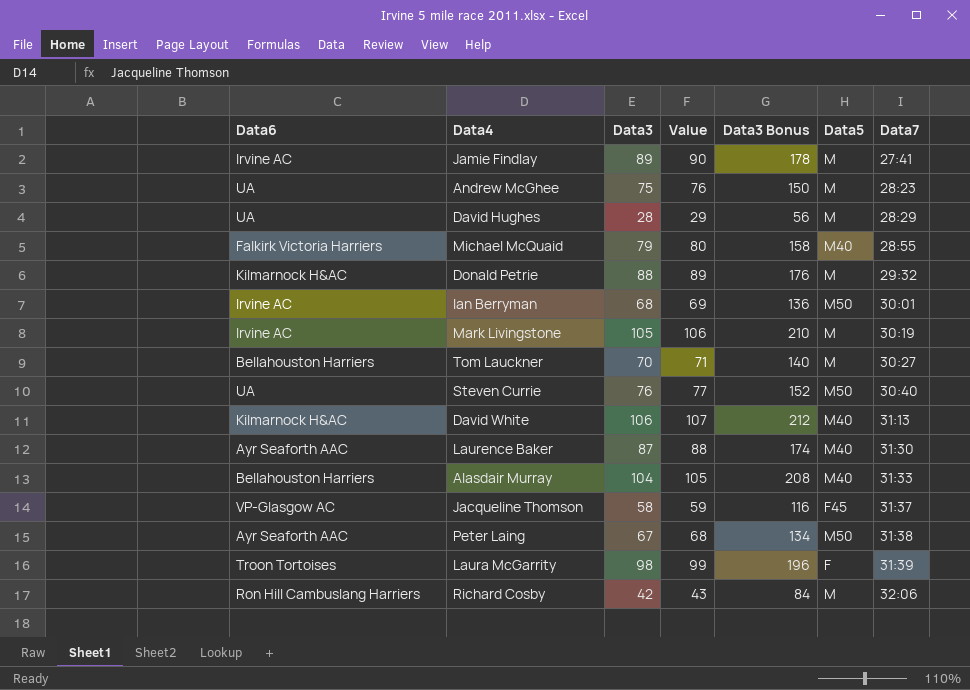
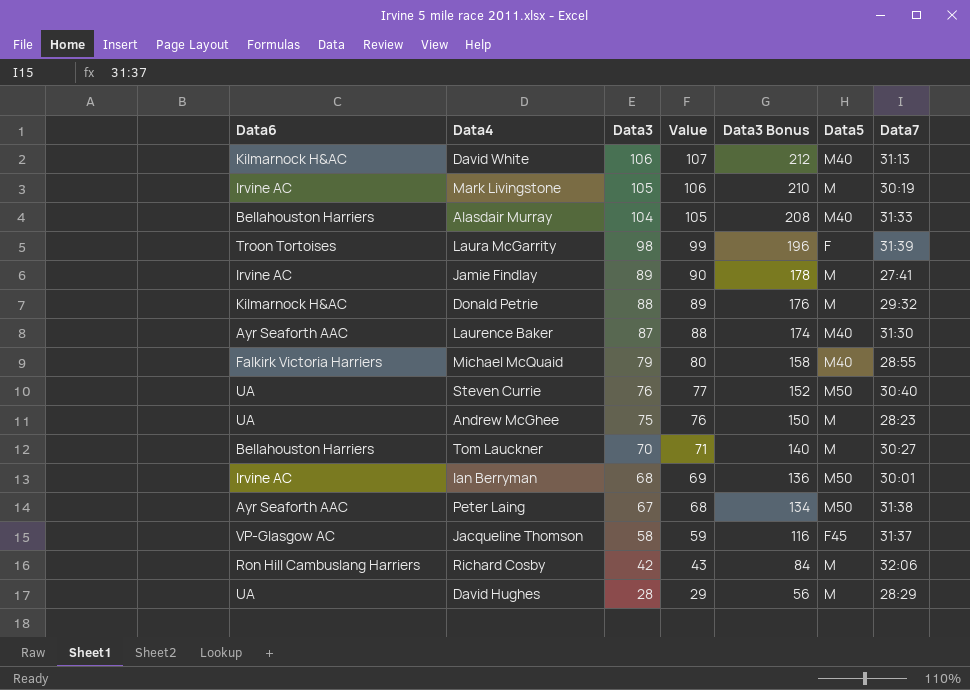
row order: Data7 ascending -> Data3 descending

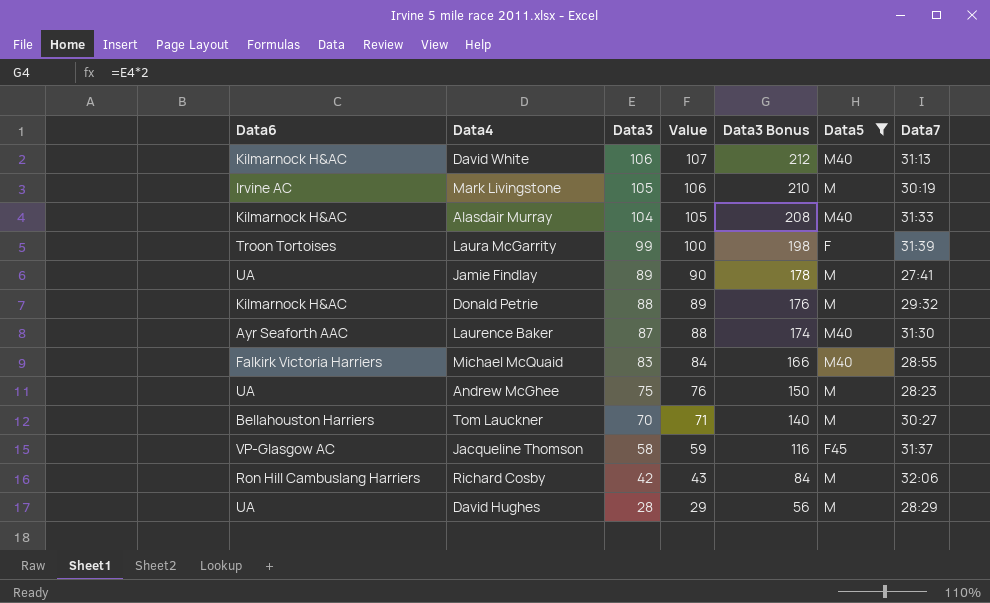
filter: none -> Data5 != M50
Alasdair Murray | Data6: Bellahouston Harriers -> Kilmarnock H&AC
Laura McGarrity | Data3: 98 -> 99
Laura McGarrity | Value: 99 -> 100
Laura McGarrity | Data3 Bonus: 196 -> 198
Jamie Findlay | Data6: Irvine AC -> UA
Michael McQuaid | Data3: 79 -> 83
Michael McQuaid | Value: 80 -> 84
Michael McQuaid | Data3 Bonus: 158 -> 166

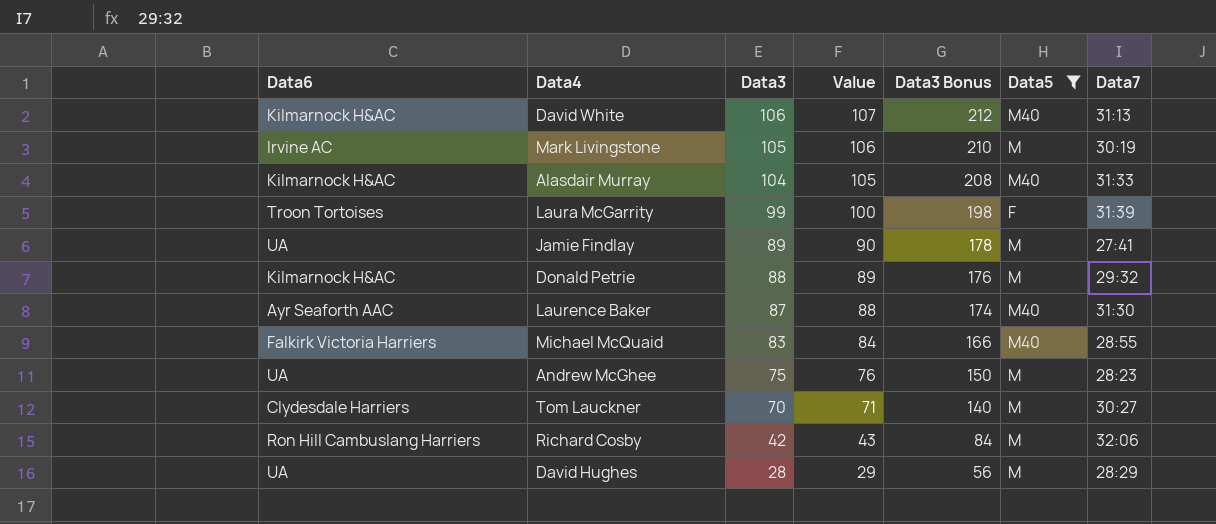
row Jacqueline Thomson: VP-Glasgow AC | 58 | 59 | 116 | F45 | 31:37 -> none
Tom Lauckner | Data6: Bellahouston Harriers -> Clydesdale Harriers

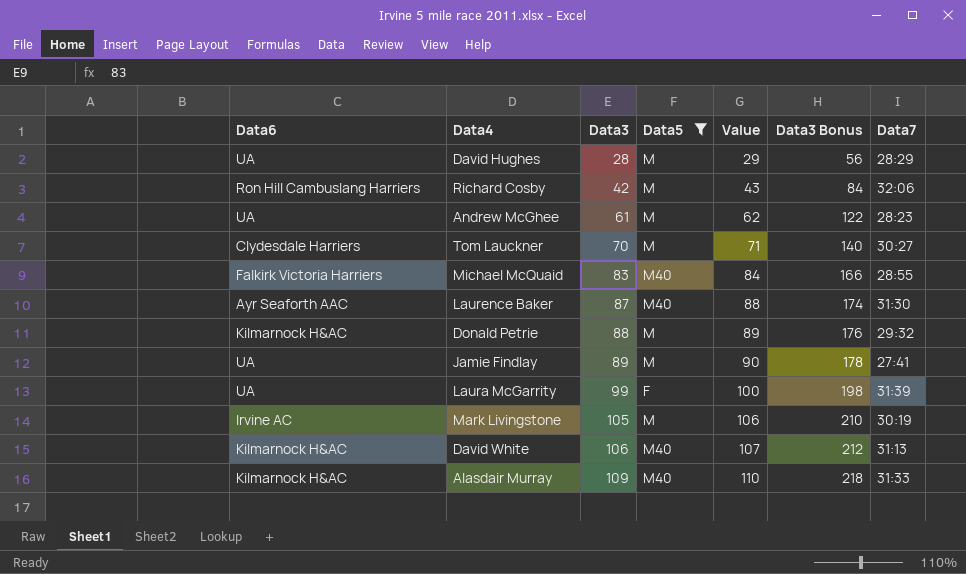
row order: Data3 descending -> Data3 ascending
column Data5 | position: 6 -> 4
Andrew McGhee | Data3: 75 -> 61
Andrew McGhee | Value: 76 -> 62
Andrew McGhee | Data3 Bonus: 150 -> 122
Laura McGarrity | Data6: Troon Tortoises -> UA
Alasdair Murray | Data3: 104 -> 109
Alasdair Murray | Value: 105 -> 110
Alasdair Murray | Data3 Bonus: 208 -> 218

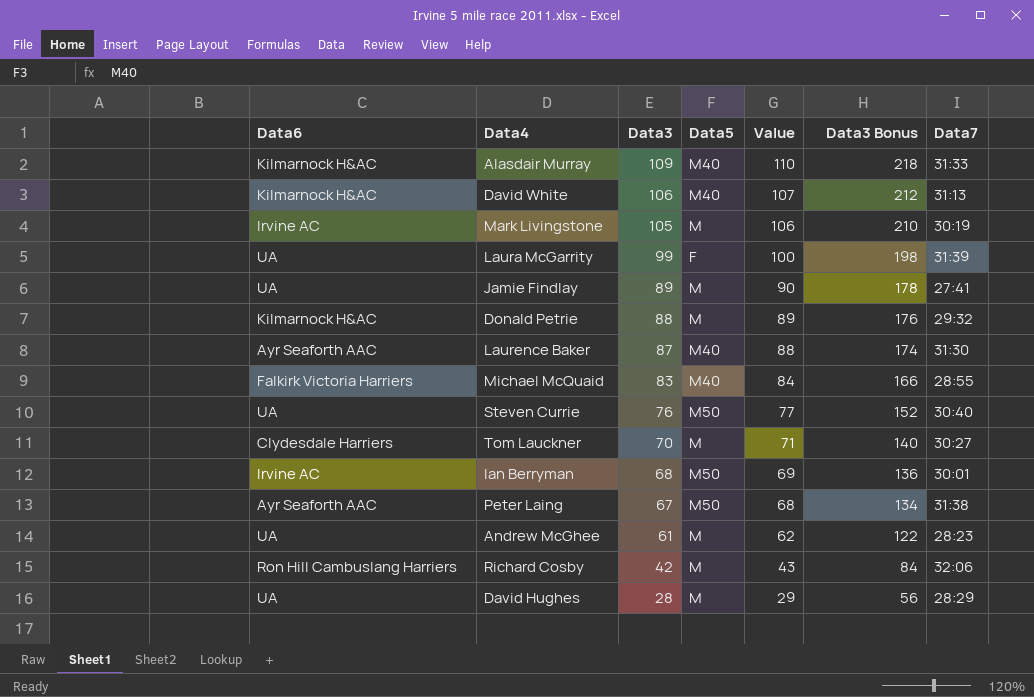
filter: Data5 != M50 -> none
row order: Data3 ascending -> Data3 descending

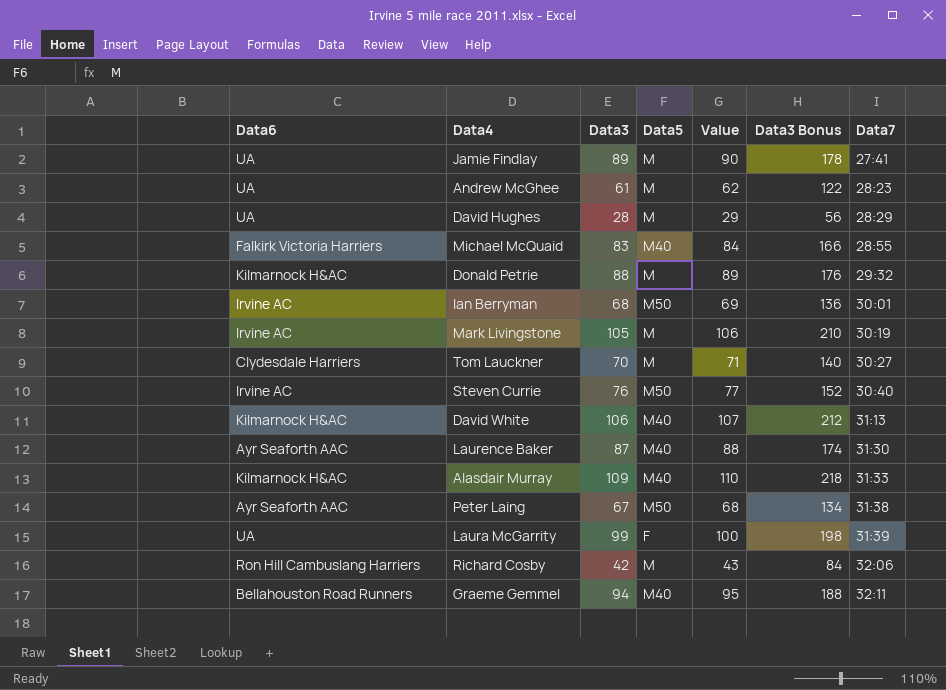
row order: Data3 descending -> Data7 ascending
Steven Currie | Data6: UA -> Irvine AC
row Graeme Gemmel: none -> Bellahouston Road Runners | 94 | M40 | 95 | 188 | 32:11

